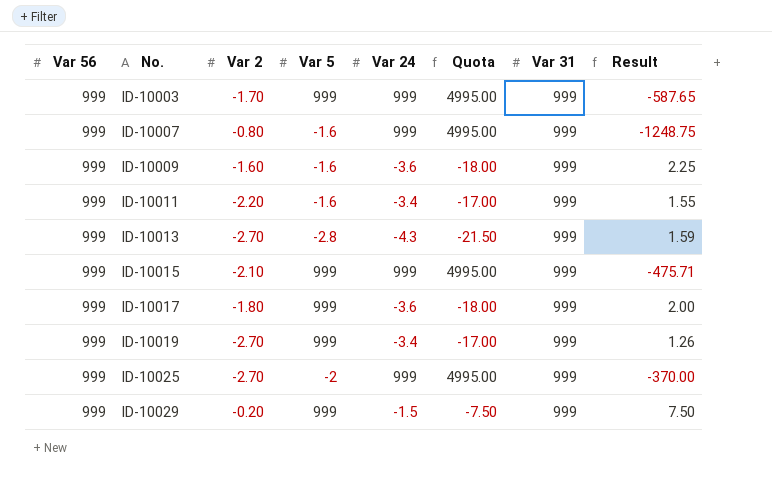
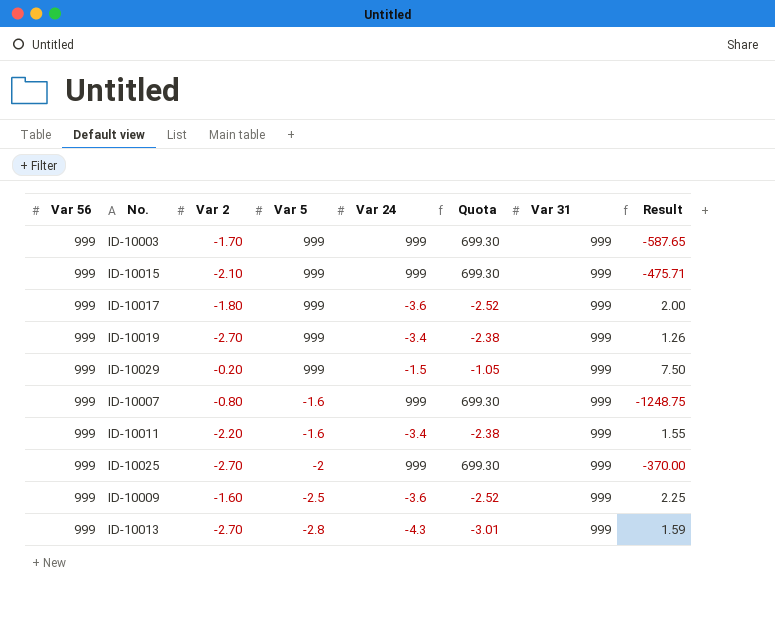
row order: No. ascending -> Var 5 descending
column Quota | formula: [Var 24] * 5 -> [Var 24] * 0.7
ID-10009 | Var 5: -1.6 -> -2.5

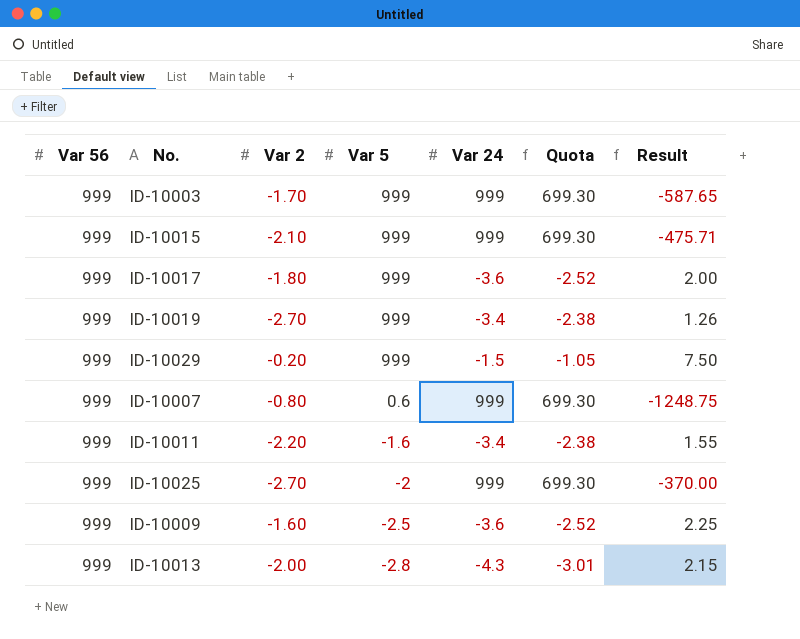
column Var 31 | position: 7 -> none
ID-10007 | Var 5: -1.6 -> 0.6
ID-10013 | Var 2: -2.70 -> -2.00
ID-10013 | Result: 1.59 -> 2.15

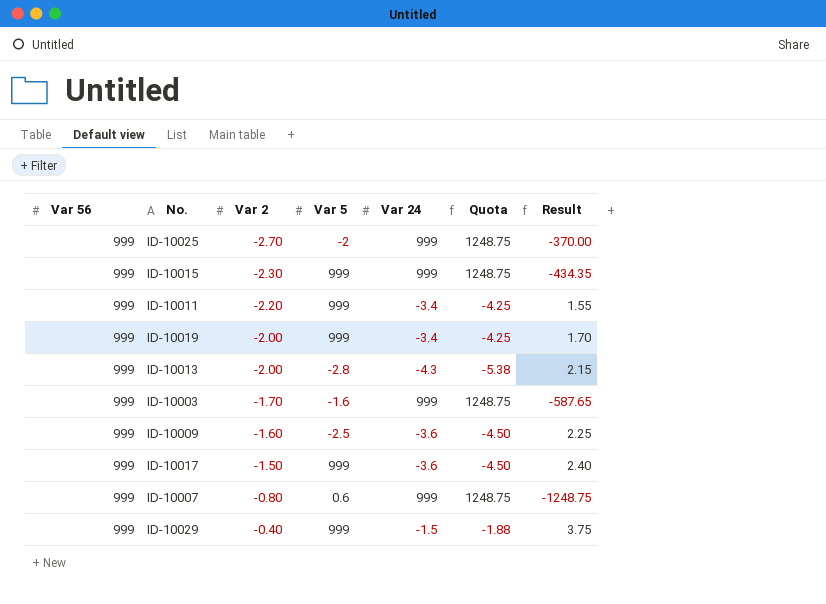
row order: Var 5 descending -> Var 2 ascending
column Quota | formula: [Var 24] * 0.7 -> [Var 24] * 1.25
ID-10015 | Var 2: -2.10 -> -2.30
ID-10015 | Result: -475.71 -> -434.35
ID-10011 | Var 5: -1.6 -> 999
ID-10019 | Var 2: -2.70 -> -2.00
ID-10019 | Result: 1.26 -> 1.70
ID-10003 | Var 5: 999 -> -1.6
ID-10017 | Var 2: -1.80 -> -1.50
ID-10017 | Result: 2.00 -> 2.40
ID-10029 | Var 2: -0.20 -> -0.40
ID-10029 | Result: 7.50 -> 3.75

